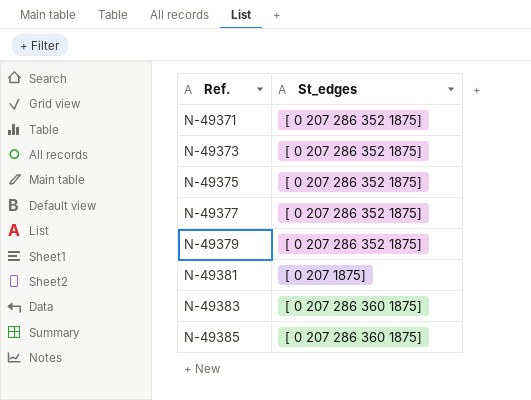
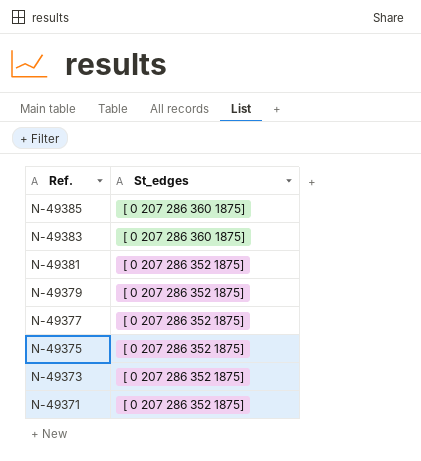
row order: Ref. ascending -> Ref. descending
N-49381 | St_edges: [ 0 207 1875] -> [ 0 207 286 352 1875]

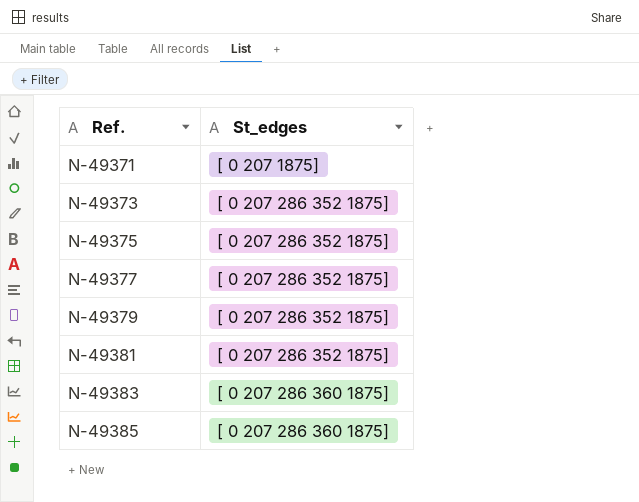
row order: Ref. descending -> Ref. ascending
N-49371 | St_edges: [ 0 207 286 352 1875] -> [ 0 207 1875]

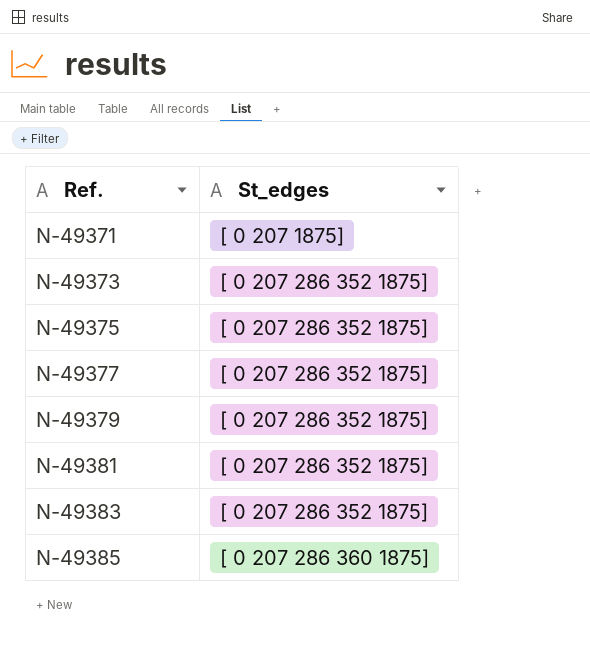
N-49383 | St_edges: [ 0 207 286 360 1875] -> [ 0 207 286 352 1875]

